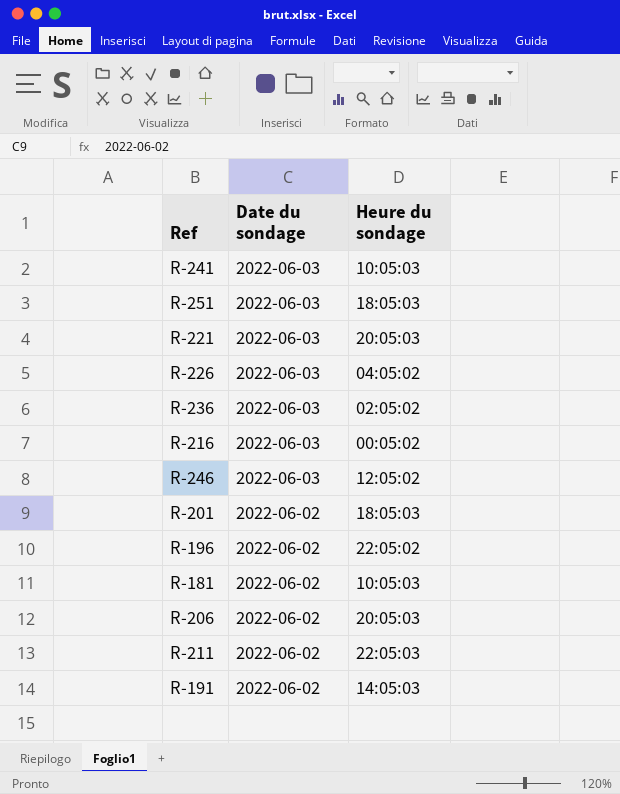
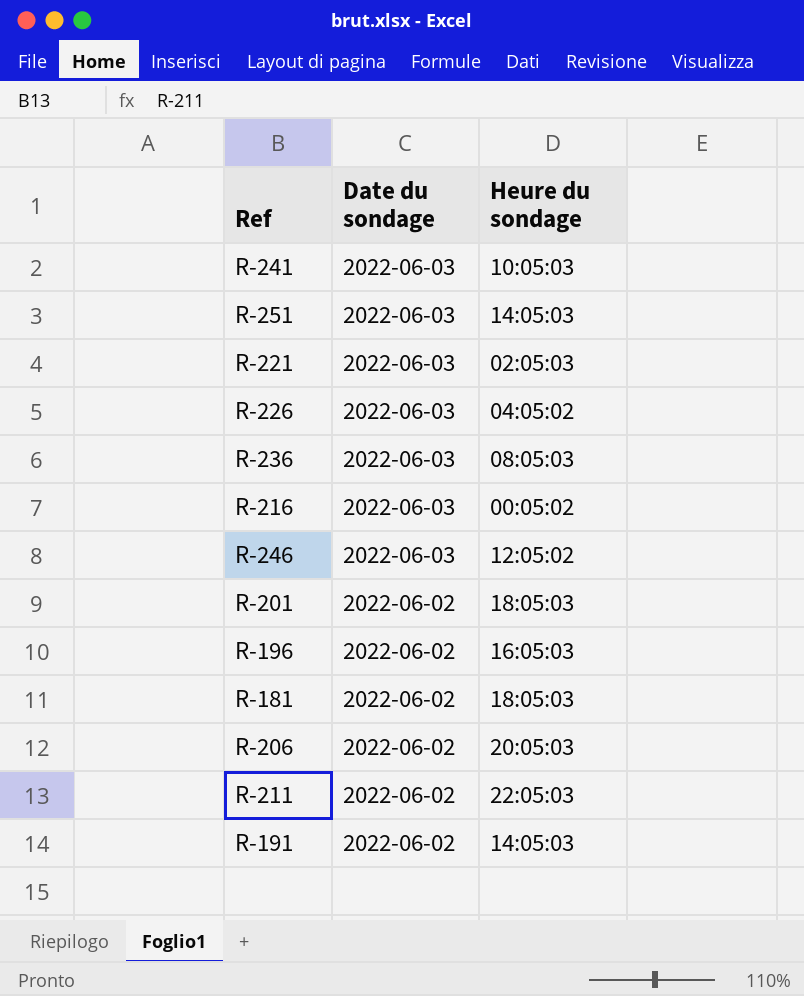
R-251 | Heure du sondage: 18:05:03 -> 14:05:03
R-221 | Heure du sondage: 20:05:03 -> 02:05:03
R-236 | Heure du sondage: 02:05:02 -> 08:05:03
R-196 | Heure du sondage: 22:05:02 -> 16:05:03
R-181 | Heure du sondage: 10:05:03 -> 18:05:03

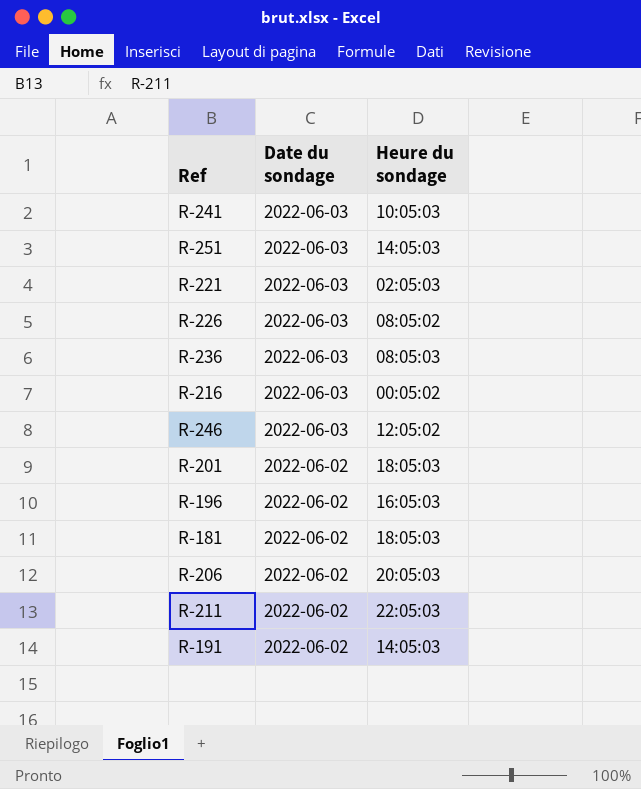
R-226 | Heure du sondage: 04:05:02 -> 08:05:02

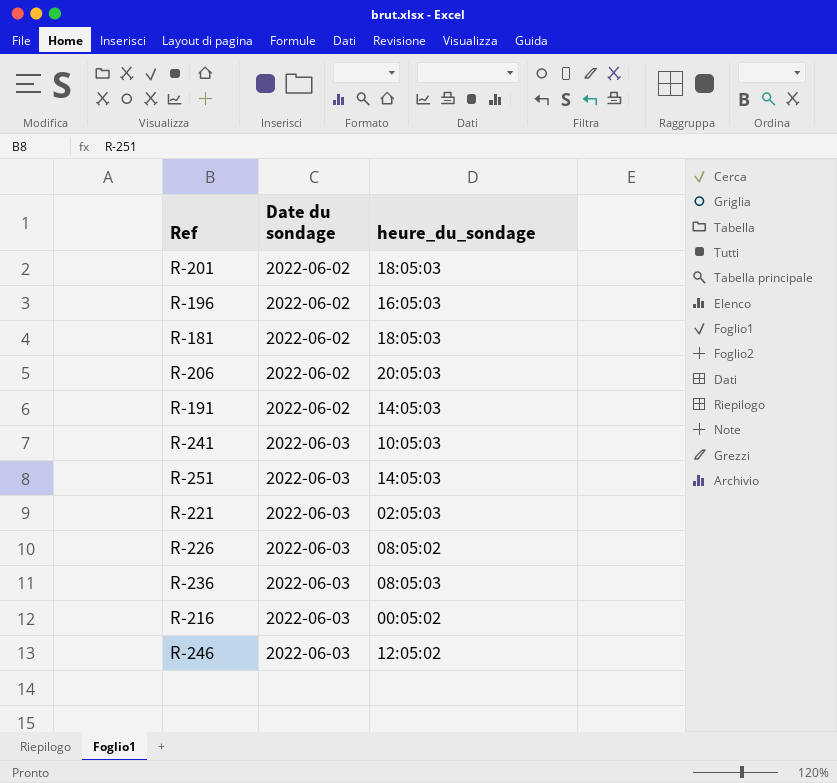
row order: Date du sondage descending -> Date du sondage ascending
column name: Heure du sondage -> heure_du_sondage
row R-211: 2022-06-02 | 22:05:03 -> none

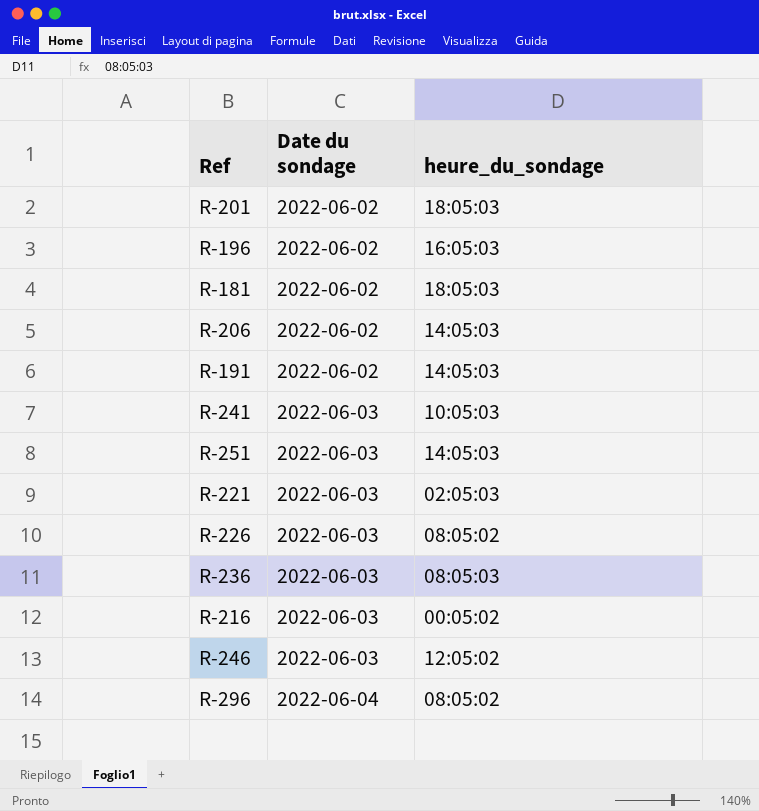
R-206 | heure_du_sondage: 20:05:03 -> 14:05:03
row R-296: none -> 2022-06-04 | 08:05:02

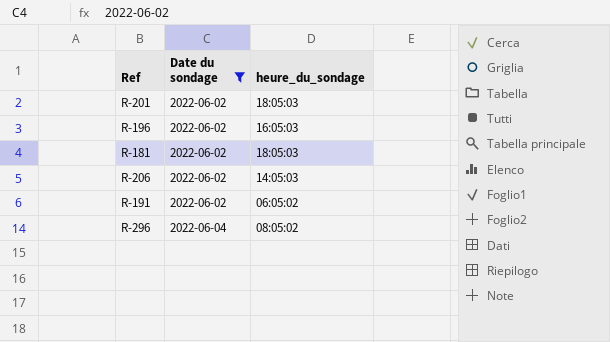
filter: none -> Date du sondage != 2022-06-03
R-191 | heure_du_sondage: 14:05:03 -> 06:05:02

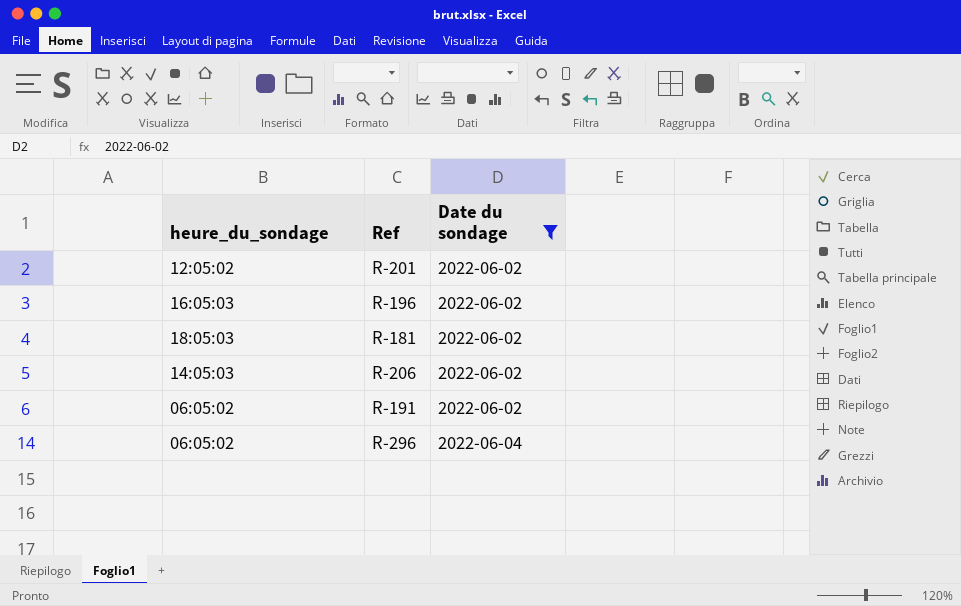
column heure_du_sondage | position: 3 -> 1
R-201 | heure_du_sondage: 18:05:03 -> 12:05:02
R-296 | heure_du_sondage: 08:05:02 -> 06:05:02

